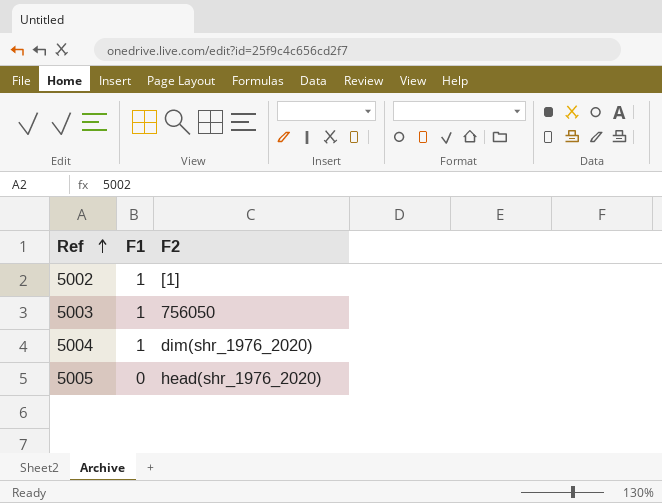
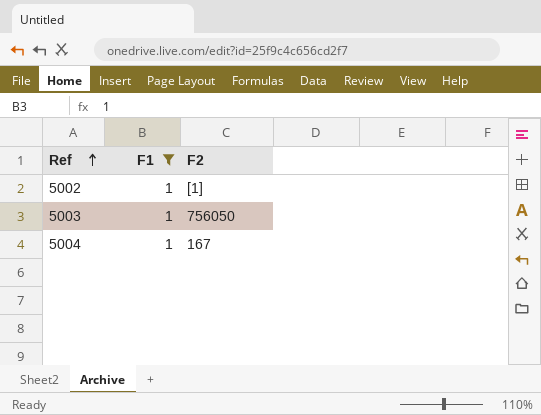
filter: none -> F1 = 1
5004 | F2: dim(shr_1976_2020) -> 167

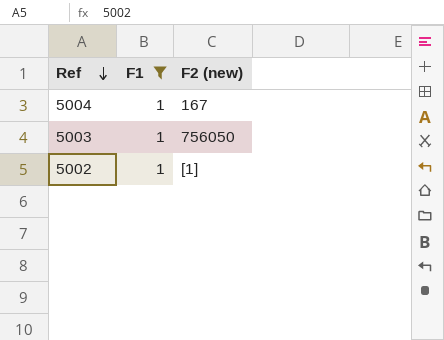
row order: Ref ascending -> Ref descending
column name: F2 -> F2 (new)

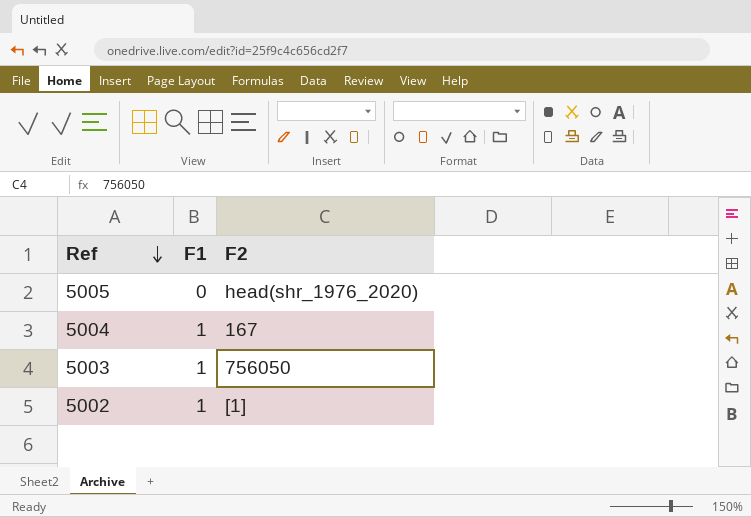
filter: F1 = 1 -> none
column name: F2 (new) -> F2

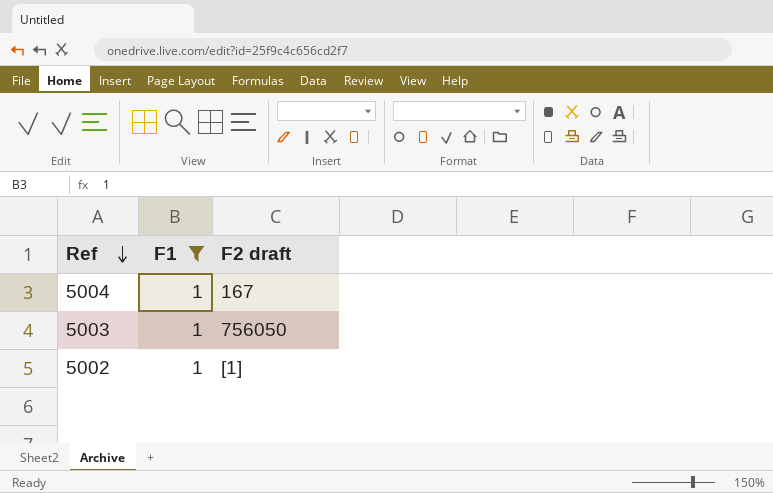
filter: none -> F1 = 1
column name: F2 -> F2 draft

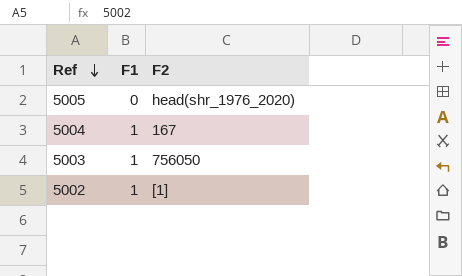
filter: F1 = 1 -> none
column name: F2 draft -> F2

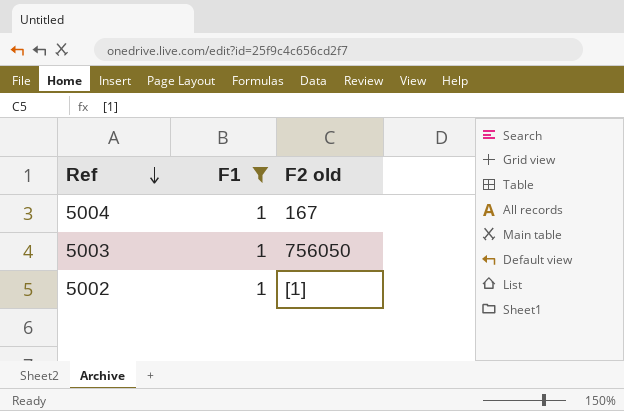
filter: none -> F1 = 1
column name: F2 -> F2 old

